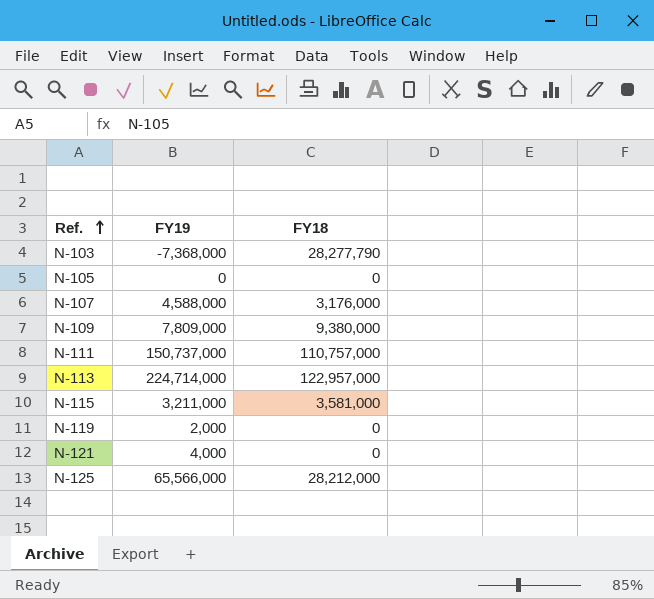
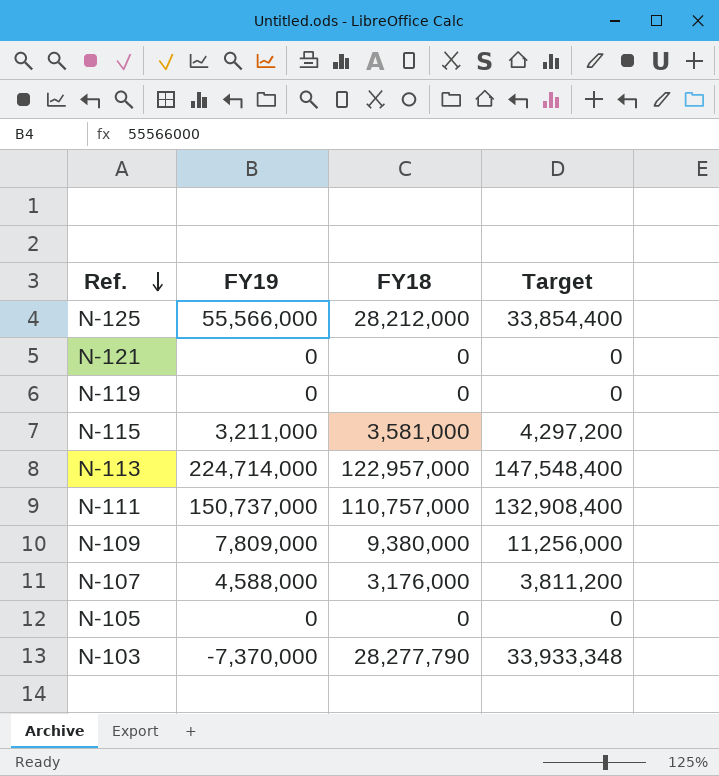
row order: Ref. ascending -> Ref. descending
column Target | formula: none -> [FY18] * 1.2
N-125 | FY19: 65,566,000 -> 55,566,000
N-121 | FY19: 4,000 -> 0
N-119 | FY19: 2,000 -> 0
N-103 | FY19: -7,368,000 -> -7,370,000

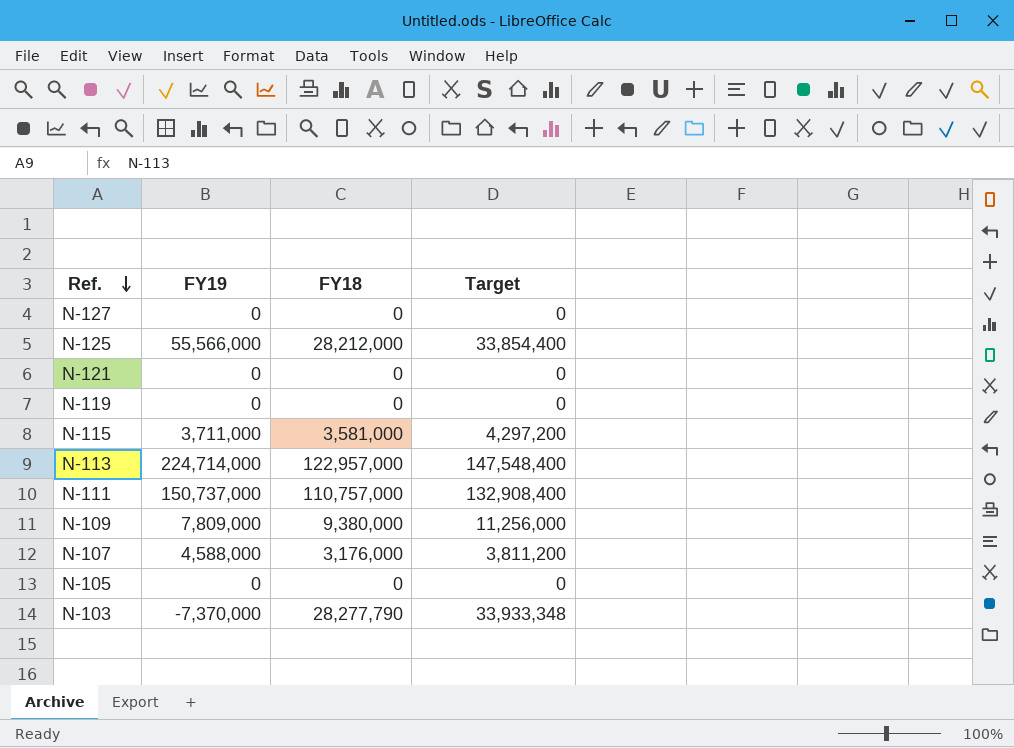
row N-127: none -> 0 | 0 | 0
N-115 | FY19: 3,211,000 -> 3,711,000

